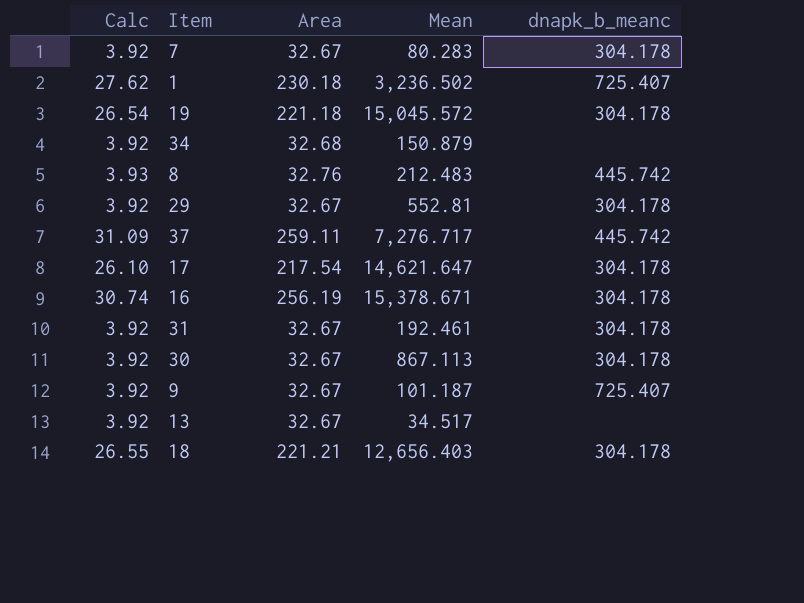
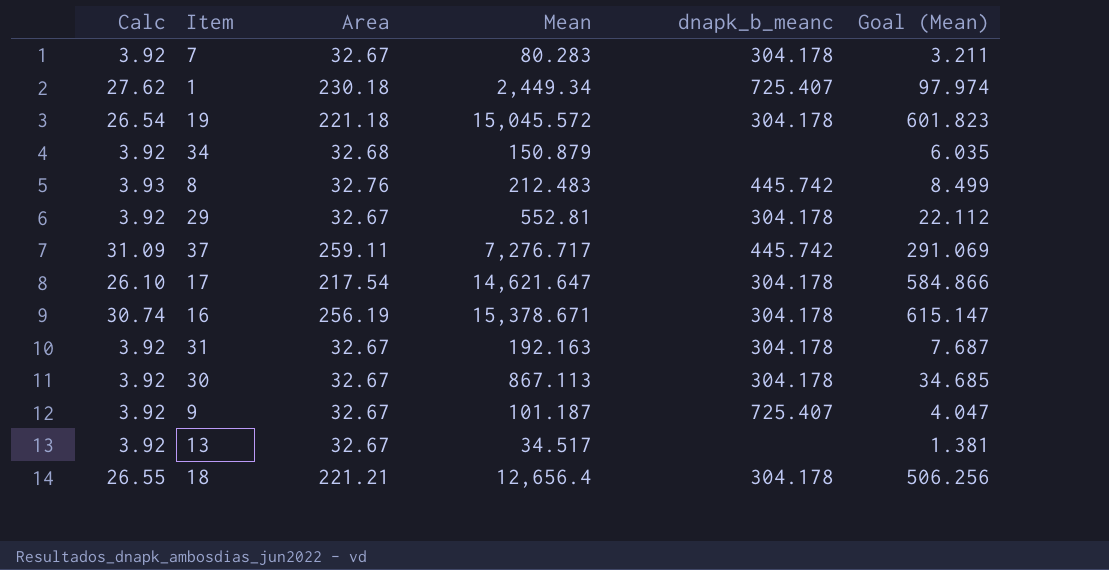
column Goal (Mean) | formula: none -> [Mean] * 0.04
1 | Mean: 3,236.502 -> 2,449.34
31 | Mean: 192.461 -> 192.163
18 | Mean: 12,656.403 -> 12,656.4

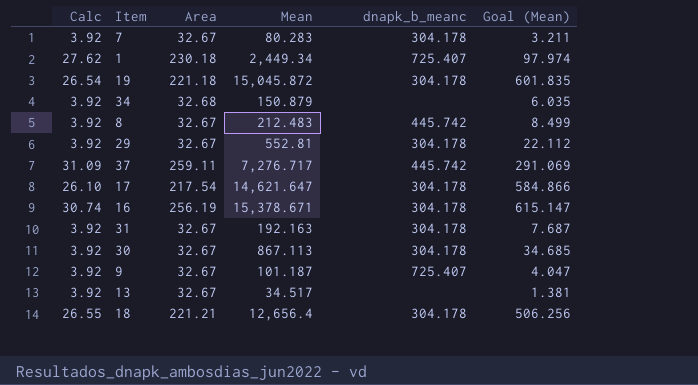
19 | Mean: 15,045.572 -> 15,045.872
19 | Goal (Mean): 601.823 -> 601.835
8 | Calc: 3.93 -> 3.92
8 | Area: 32.76 -> 32.67

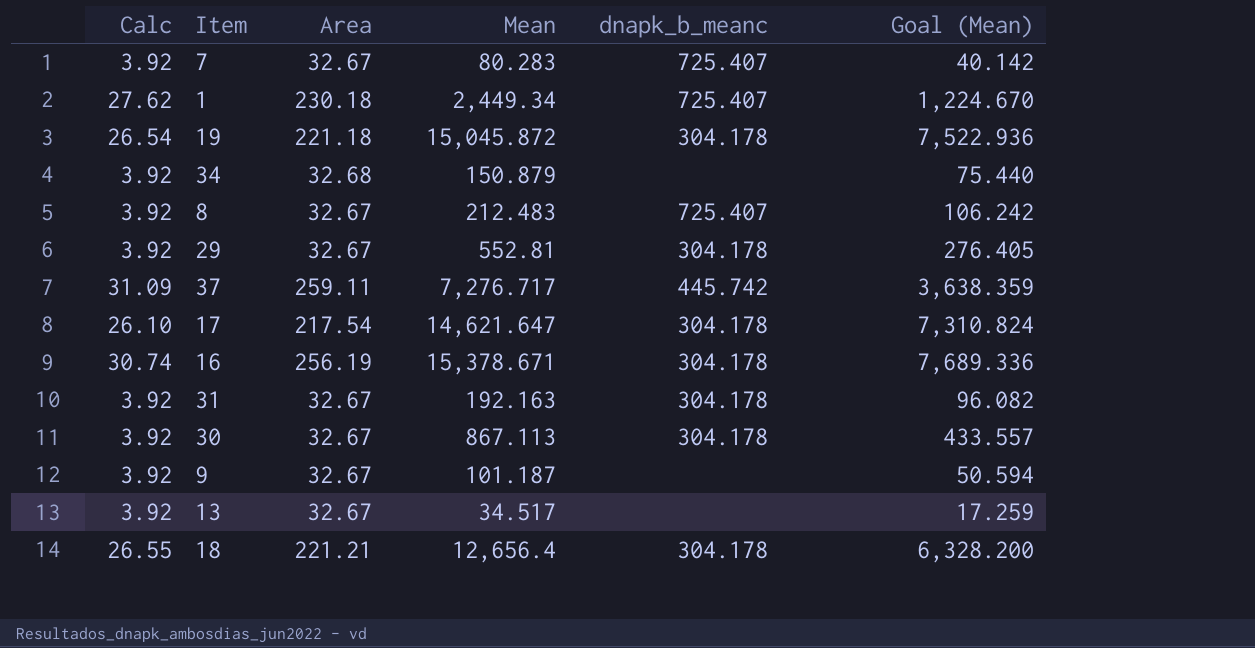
column Goal (Mean) | formula: [Mean] * 0.04 -> [Mean] * 0.5
7 | dnapk_b_meanc: 304.178 -> 725.407
8 | dnapk_b_meanc: 445.742 -> 725.407
9 | dnapk_b_meanc: 725.407 -> none

